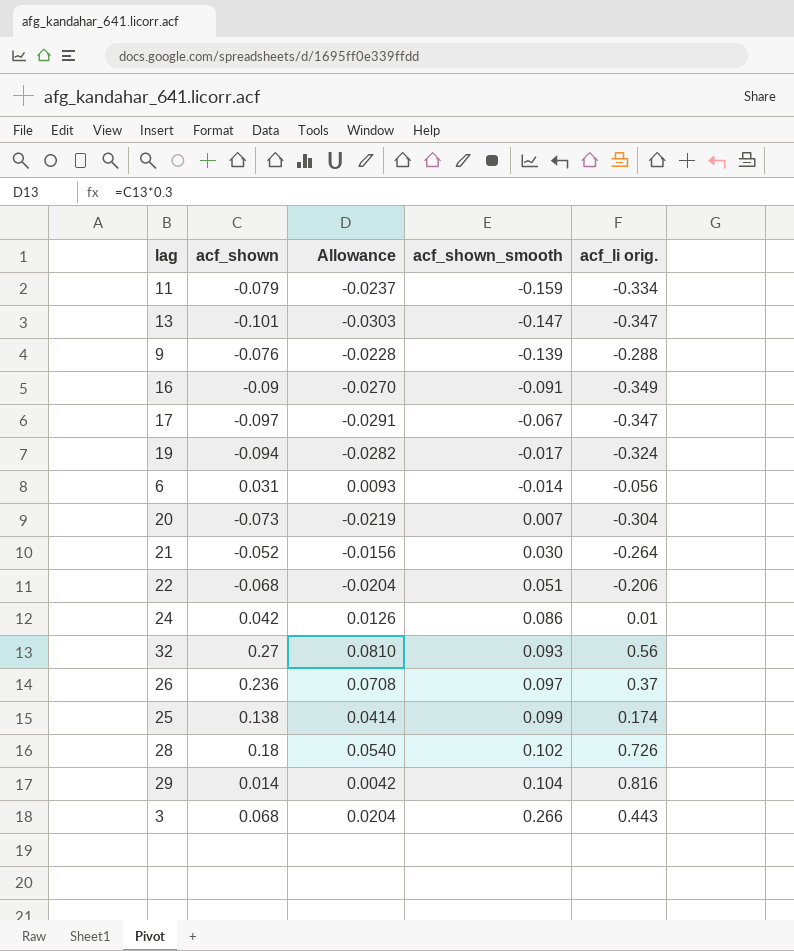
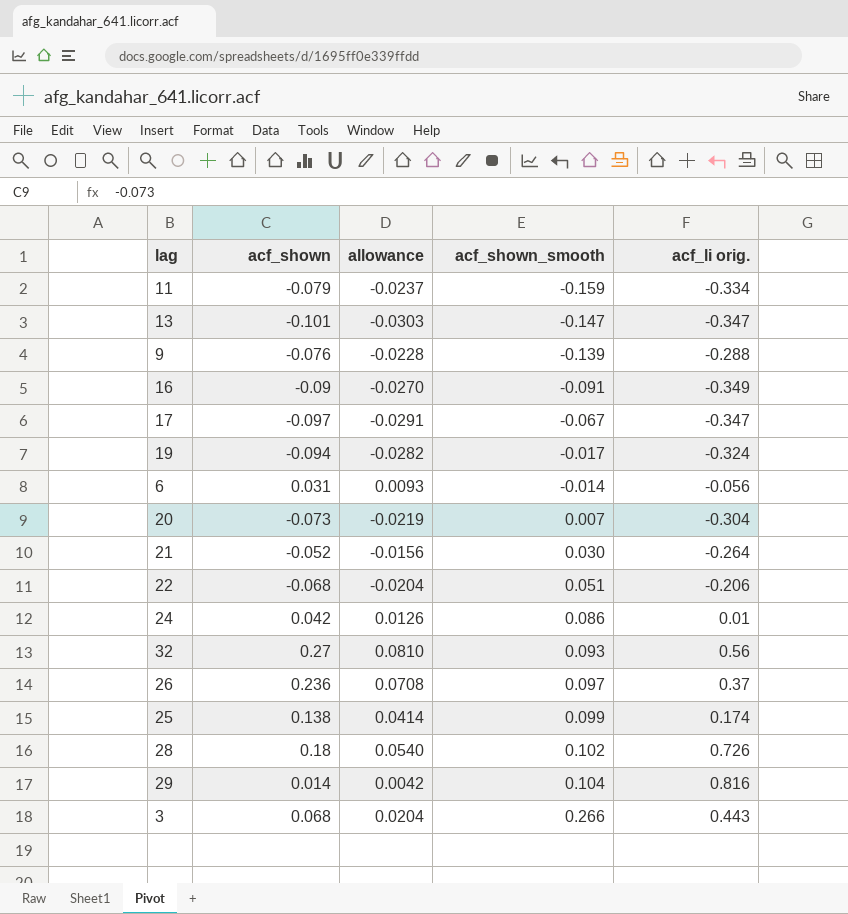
column name: Allowance -> allowance

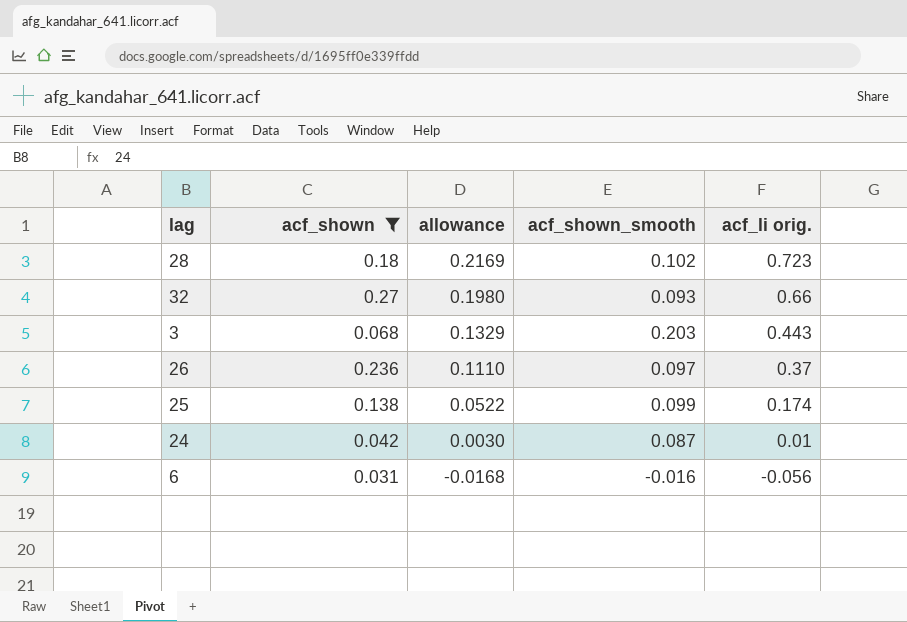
filter: none -> acf_shown >= 0.031
row order: acf_shown_smooth ascending -> allowance descending
column allowance | formula: [acf_shown] * 0.3 -> [acf_li orig.] * 0.3
28 | acf_li orig.: 0.726 -> 0.723
32 | acf_li orig.: 0.56 -> 0.66
3 | acf_shown_smooth: 0.266 -> 0.203
24 | acf_shown_smooth: 0.086 -> 0.087
6 | acf_shown_smooth: -0.014 -> -0.016

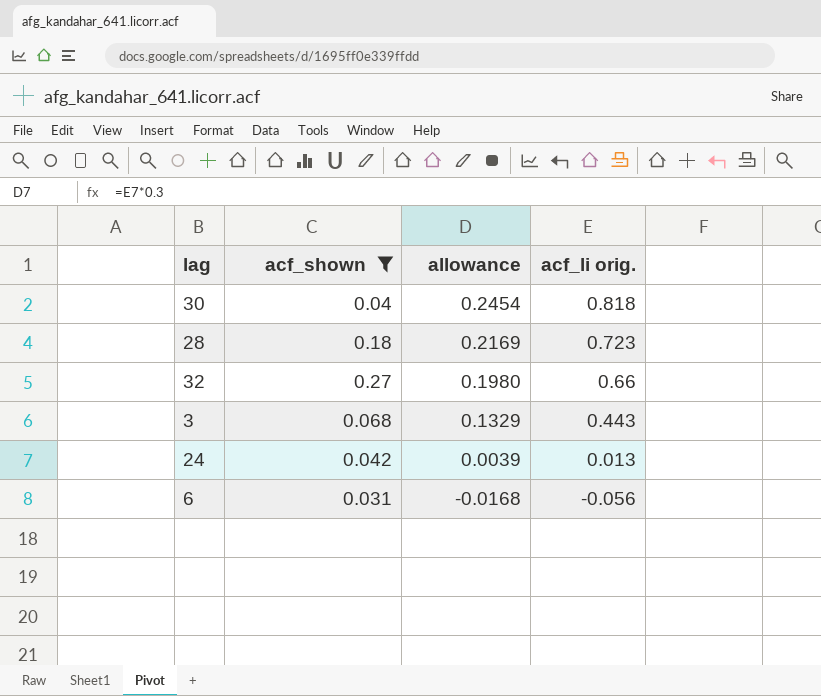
column acf_shown_smooth | position: 4 -> none
row 26: 0.236 | 0.1110 | 0.097 | 0.37 -> none
row 25: 0.138 | 0.0522 | 0.099 | 0.174 -> none
row 30: none -> 0.04 | 0.2454 | 0.818
24 | allowance: 0.0030 -> 0.0039
24 | acf_li orig.: 0.01 -> 0.013

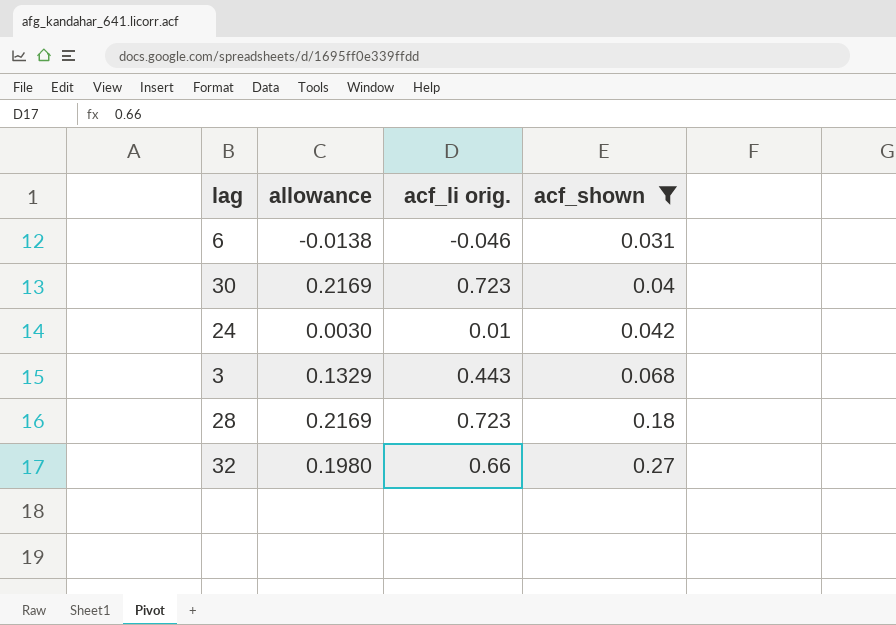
row order: allowance descending -> acf_shown ascending
column acf_shown | position: 2 -> 4
6 | allowance: -0.0168 -> -0.0138
6 | acf_li orig.: -0.056 -> -0.046
30 | allowance: 0.2454 -> 0.2169
30 | acf_li orig.: 0.818 -> 0.723
24 | allowance: 0.0039 -> 0.0030
24 | acf_li orig.: 0.013 -> 0.01

